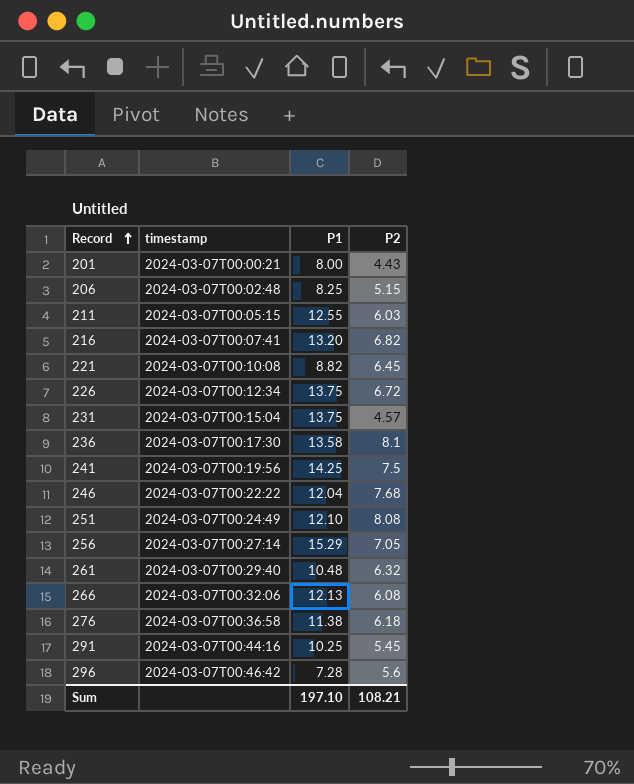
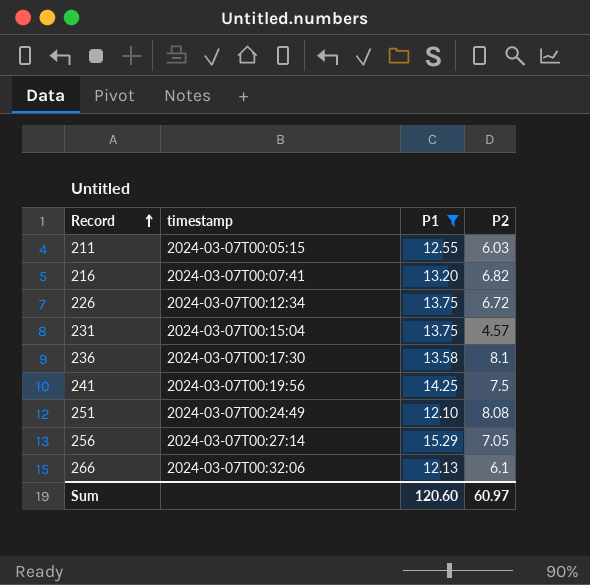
filter: none -> P1 >= 12.10
266 | P2: 6.08 -> 6.1
Sum | P1: 197.10 -> 120.60
Sum | P2: 108.21 -> 60.97

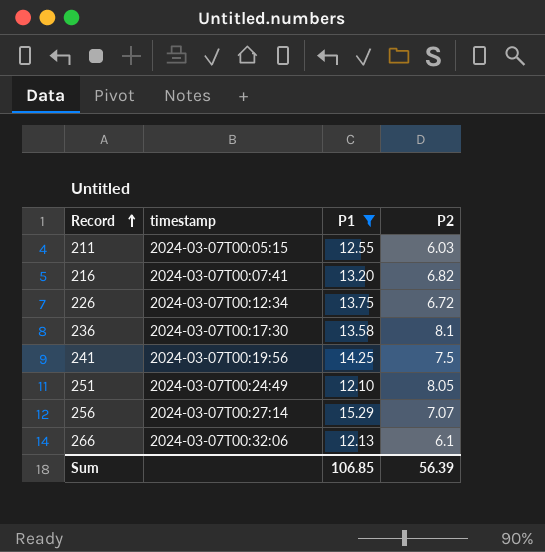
row 231: 2024-03-07T00:15:04 | 13.75 | 4.57 -> none
251 | P2: 8.08 -> 8.05
256 | P2: 7.05 -> 7.07
Sum | P1: 120.60 -> 106.85
Sum | P2: 60.97 -> 56.39

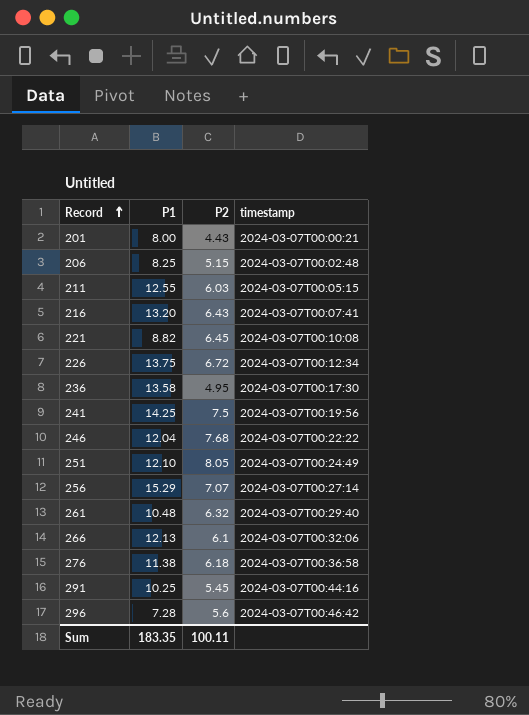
filter: P1 >= 12.10 -> none
column timestamp | position: 2 -> 4
216 | P2: 6.82 -> 6.43
236 | P2: 8.1 -> 4.95
Sum | P1: 106.85 -> 183.35
Sum | P2: 56.39 -> 100.11

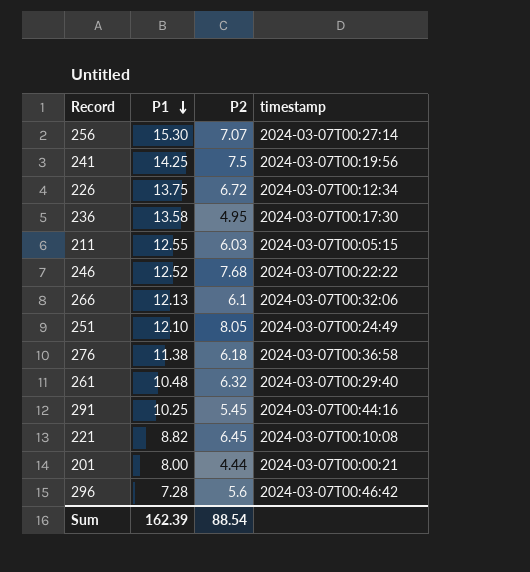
row order: Record ascending -> P1 descending
row 206: 8.25 | 5.15 | 2024-03-07T00:02:48 -> none
row 216: 13.20 | 6.43 | 2024-03-07T00:07:41 -> none
256 | P1: 15.29 -> 15.30
246 | P1: 12.04 -> 12.52
201 | P2: 4.43 -> 4.44
Sum | P1: 183.35 -> 162.39
Sum | P2: 100.11 -> 88.54

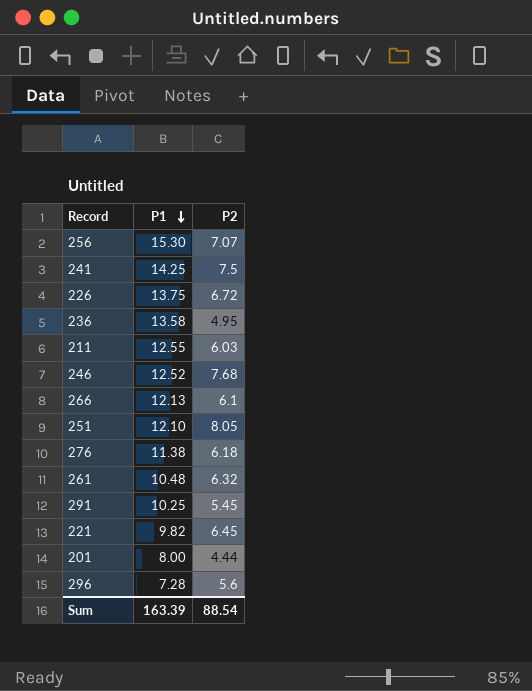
column timestamp | position: 4 -> none
221 | P1: 8.82 -> 9.82
Sum | P1: 162.39 -> 163.39

